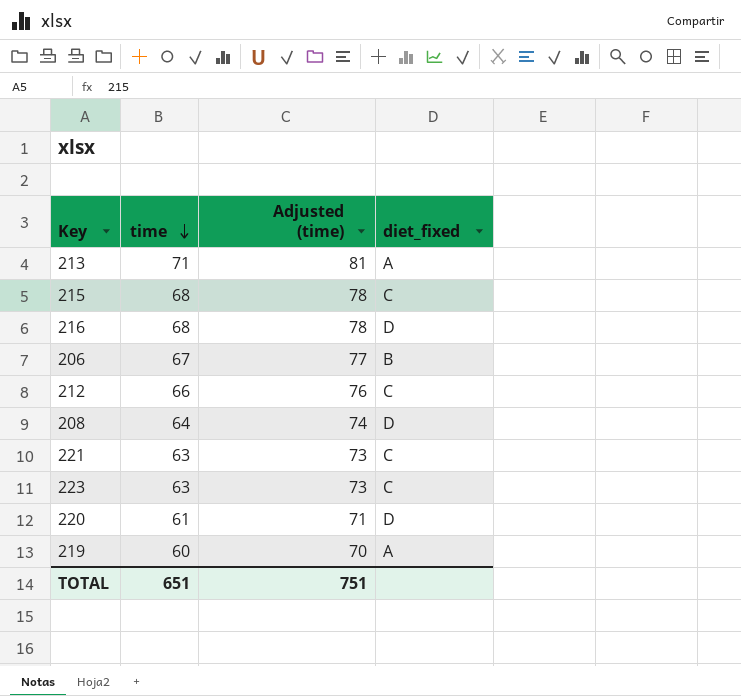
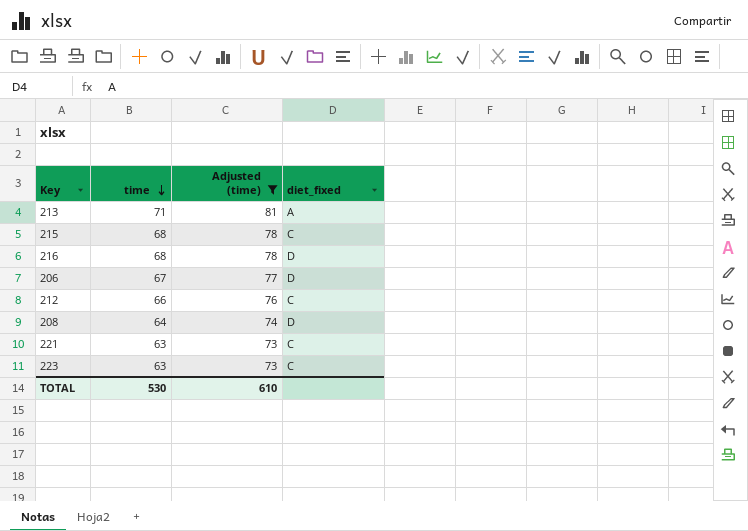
filter: none -> Adjusted (time) >= 73
206 | diet_fixed: B -> D
TOTAL | time: 651 -> 530
TOTAL | Adjusted (time): 751 -> 610

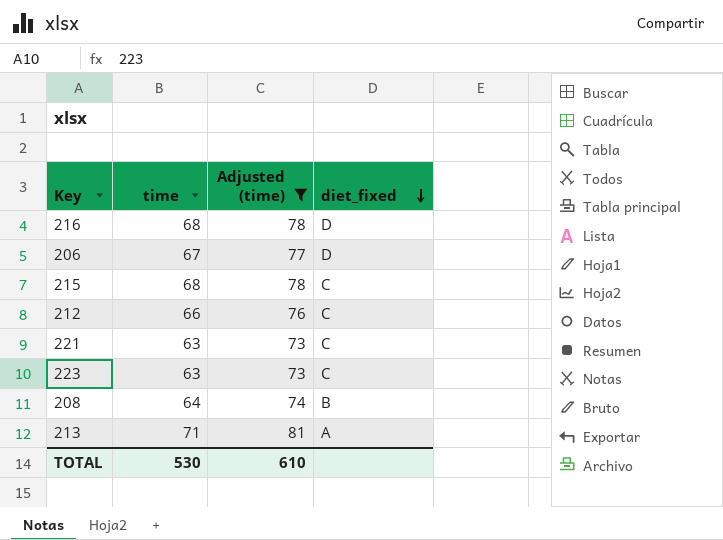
row order: time descending -> diet_fixed descending
208 | diet_fixed: D -> B

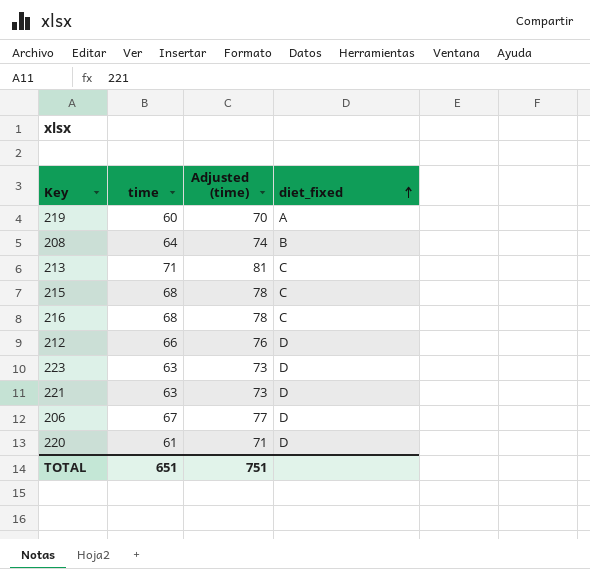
filter: Adjusted (time) >= 73 -> none
row order: diet_fixed descending -> diet_fixed ascending
213 | diet_fixed: A -> C
216 | diet_fixed: D -> C
212 | diet_fixed: C -> D
223 | diet_fixed: C -> D
221 | diet_fixed: C -> D
TOTAL | time: 530 -> 651
TOTAL | Adjusted (time): 610 -> 751

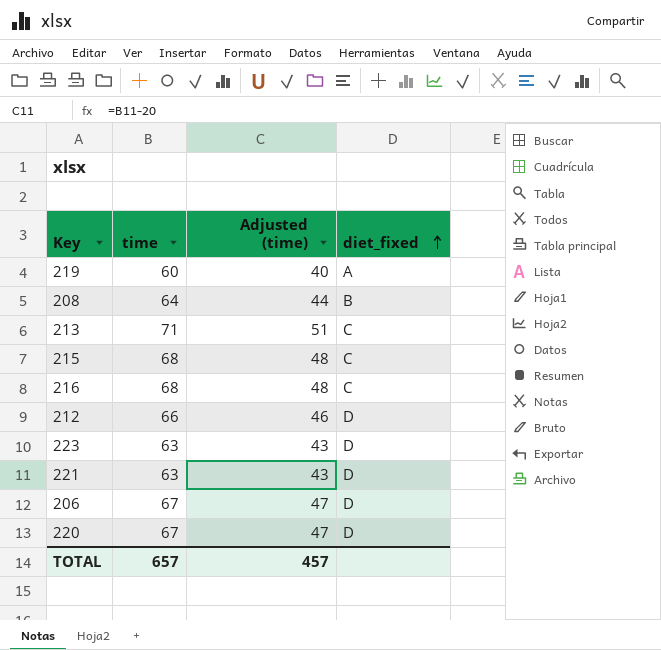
column Adjusted (time) | formula: [time] + 10 -> [time] - 20
220 | time: 61 -> 67
TOTAL | time: 651 -> 657
TOTAL | Adjusted (time): 751 -> 457

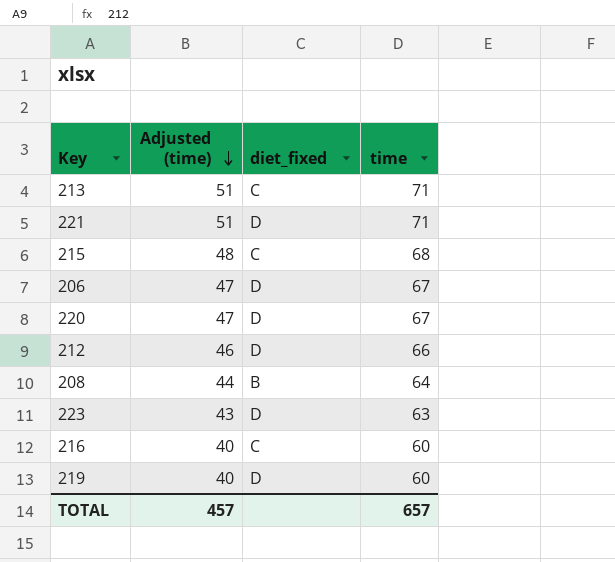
row order: diet_fixed ascending -> Adjusted (time) descending
column time | position: 2 -> 4
221 | Adjusted (time): 43 -> 51
221 | time: 63 -> 71
216 | Adjusted (time): 48 -> 40
216 | time: 68 -> 60
219 | diet_fixed: A -> D

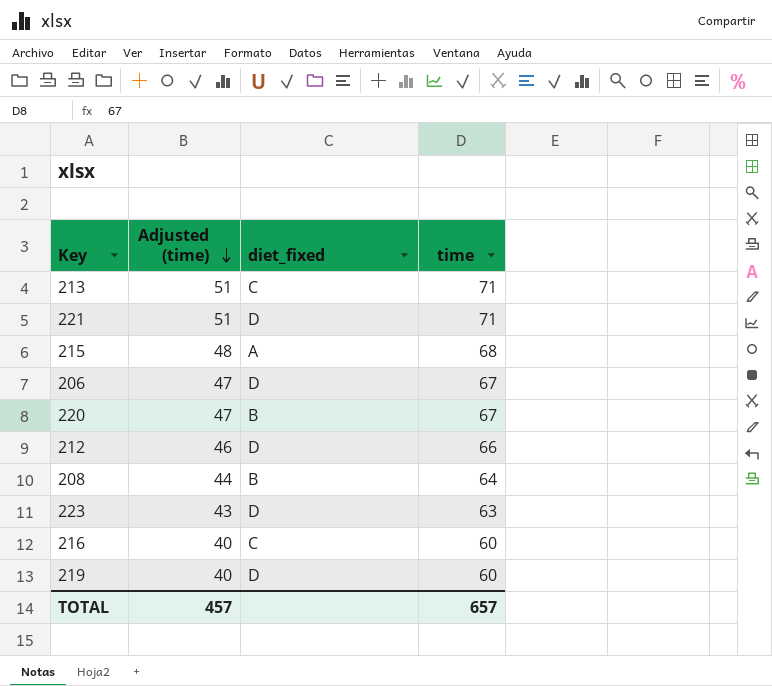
215 | diet_fixed: C -> A
220 | diet_fixed: D -> B

